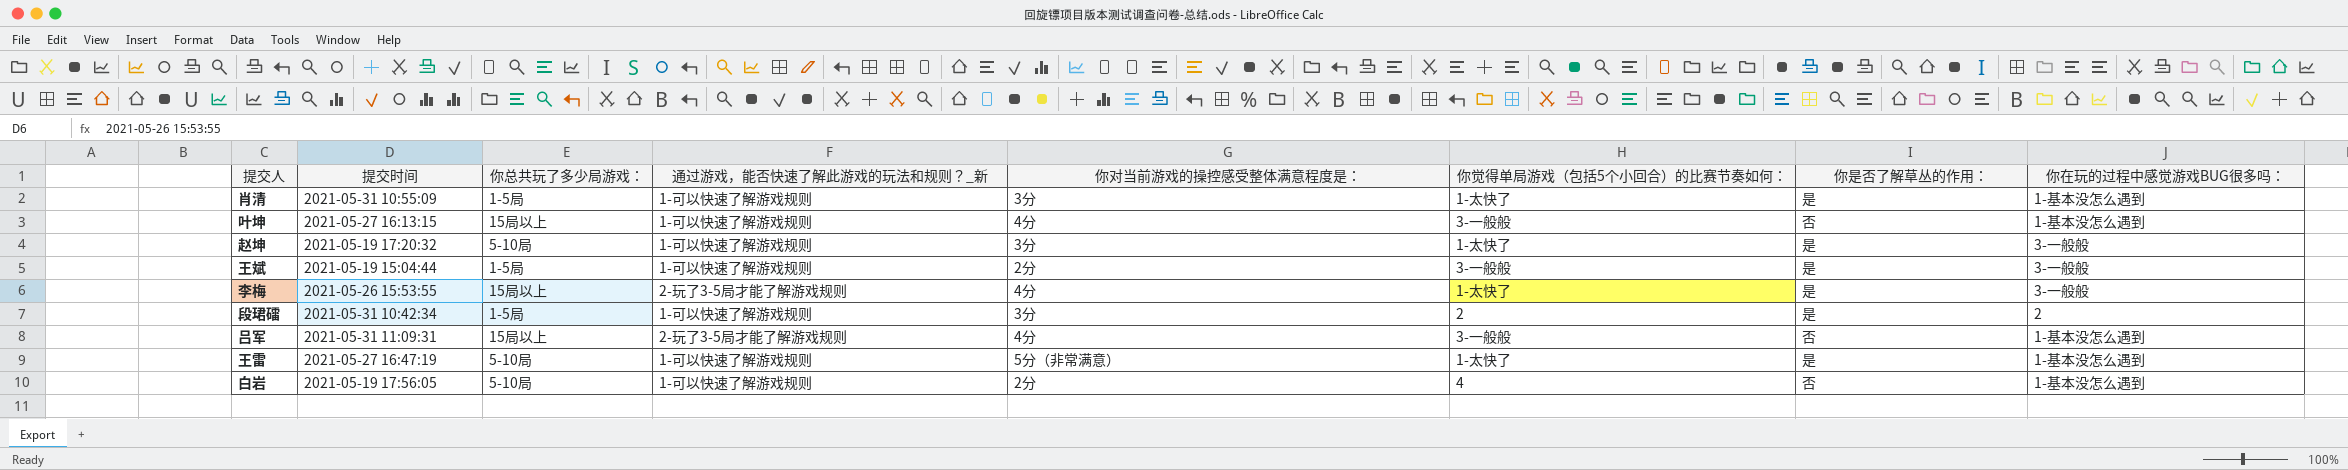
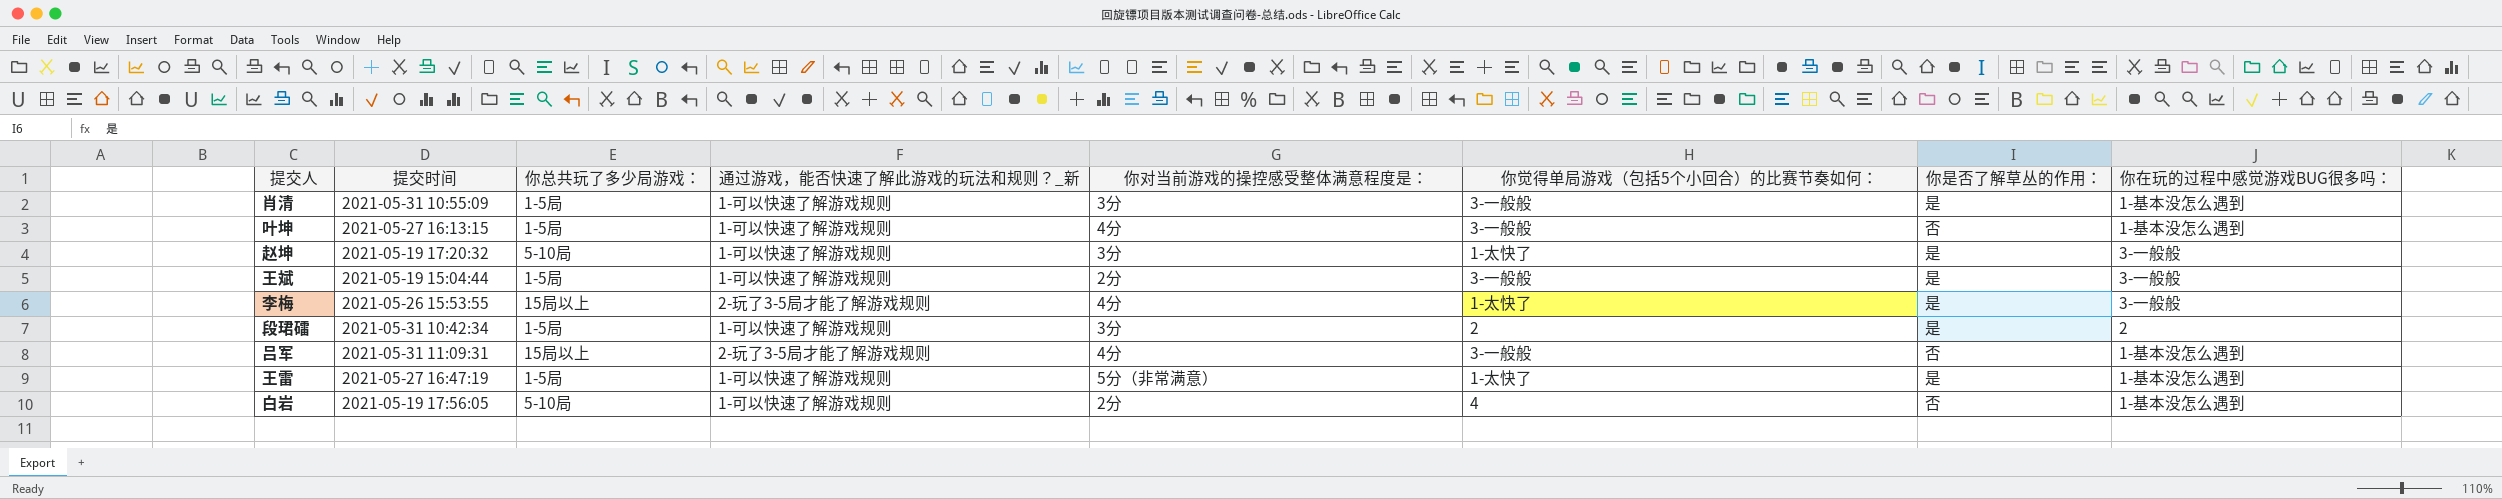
肖清 | 你觉得单局游戏（包括5个小回合）的比赛节奏如何：: 1-太快了 -> 3-一般般
叶坤 | 你总共玩了多少局游戏：: 15局以上 -> 1-5局
王雷 | 你总共玩了多少局游戏：: 5-10局 -> 1-5局

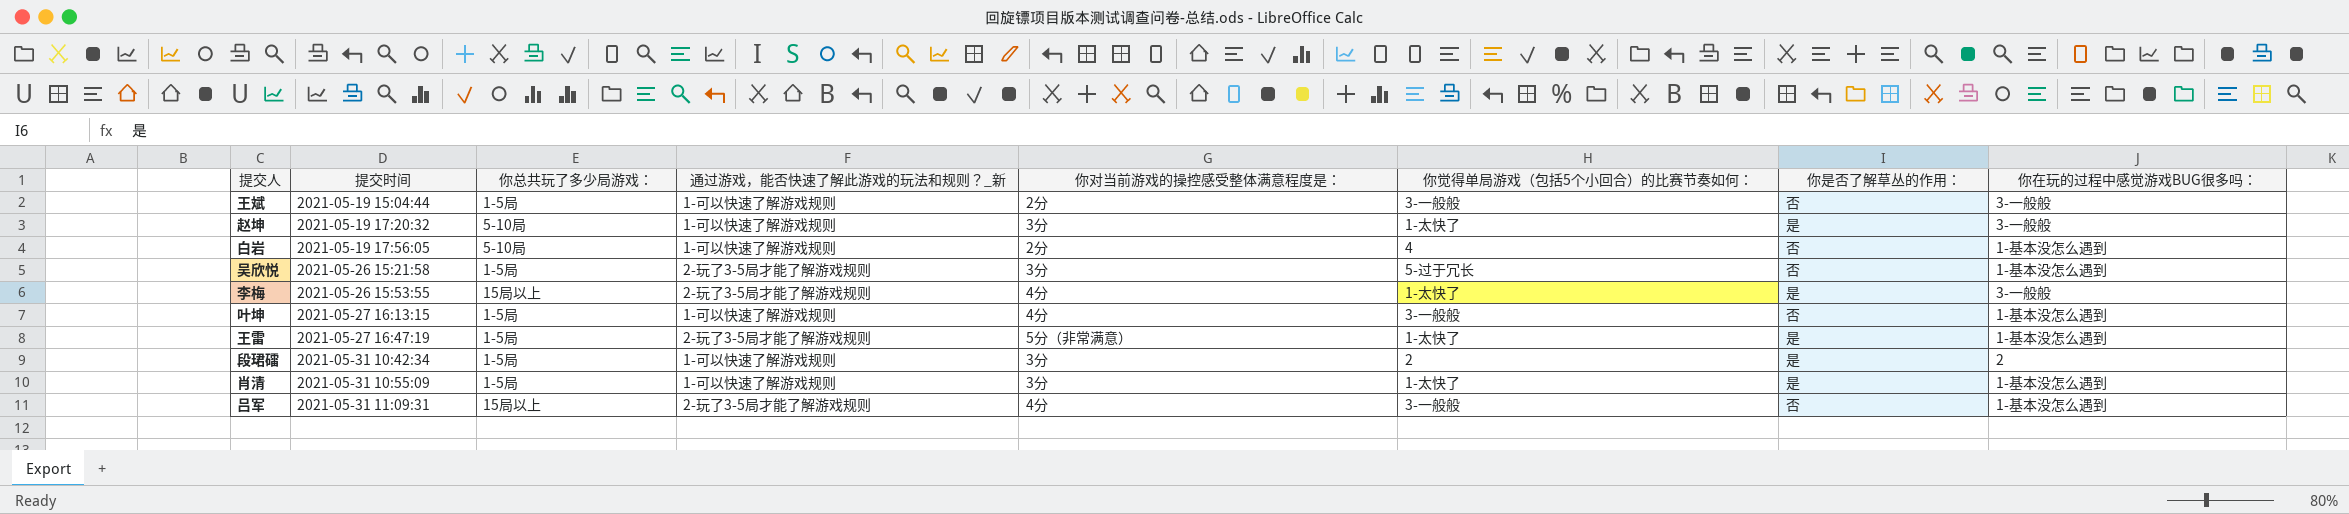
row order: none -> 提交时间 ascending
王斌 | 你是否了解草丛的作用：: 是 -> 否
row 吴欣悦: none -> 2021-05-26 15:21:58 | 1-5局 | 2-玩了3-5局才能了解游戏规则 | 3分 | 5-过于冗长 | 否 | 1-基本没怎么遇到
王雷 | 通过游戏，能否快速了解此游戏的玩法和规则？_新: 1-可以快速了解游戏规则 -> 2-玩了3-5局才能了解游戏规则
肖清 | 你觉得单局游戏（包括5个小回合）的比赛节奏如何：: 3-一般般 -> 1-太快了

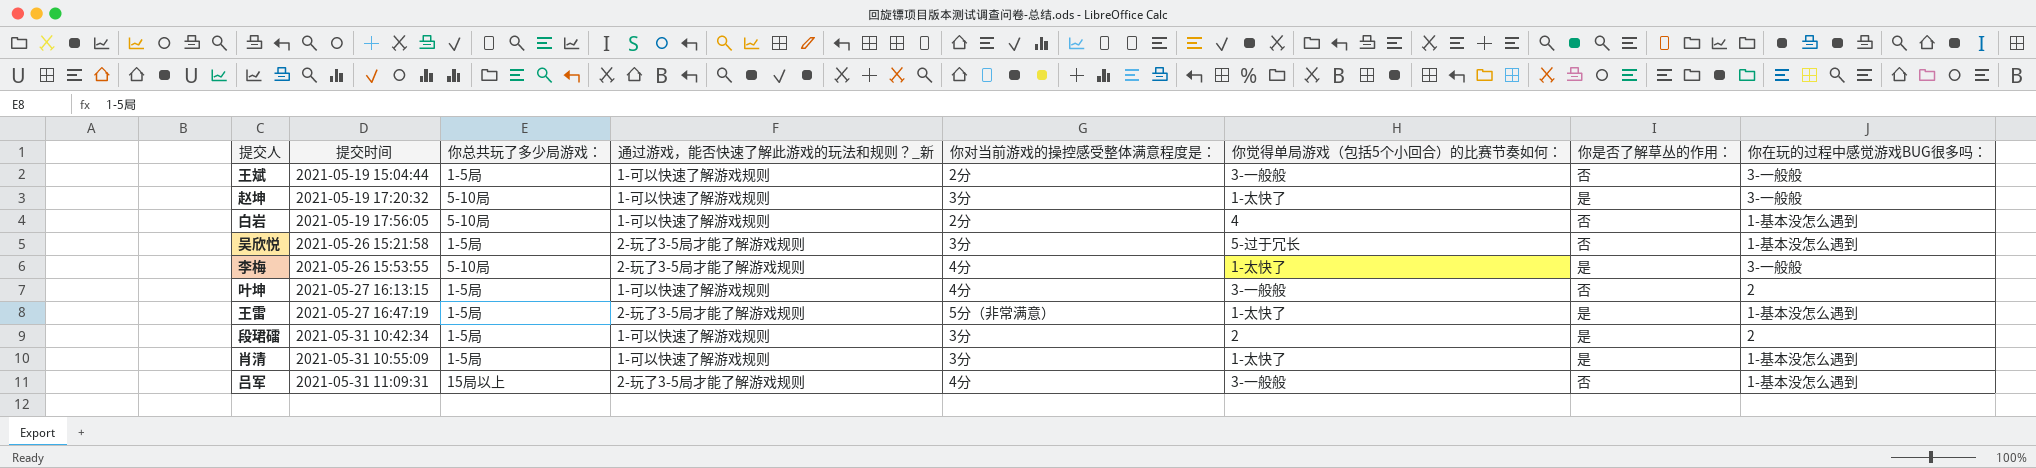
李梅 | 你总共玩了多少局游戏：: 15局以上 -> 5-10局
叶坤 | 你在玩的过程中感觉游戏BUG很多吗：: 1-基本没怎么遇到 -> 2

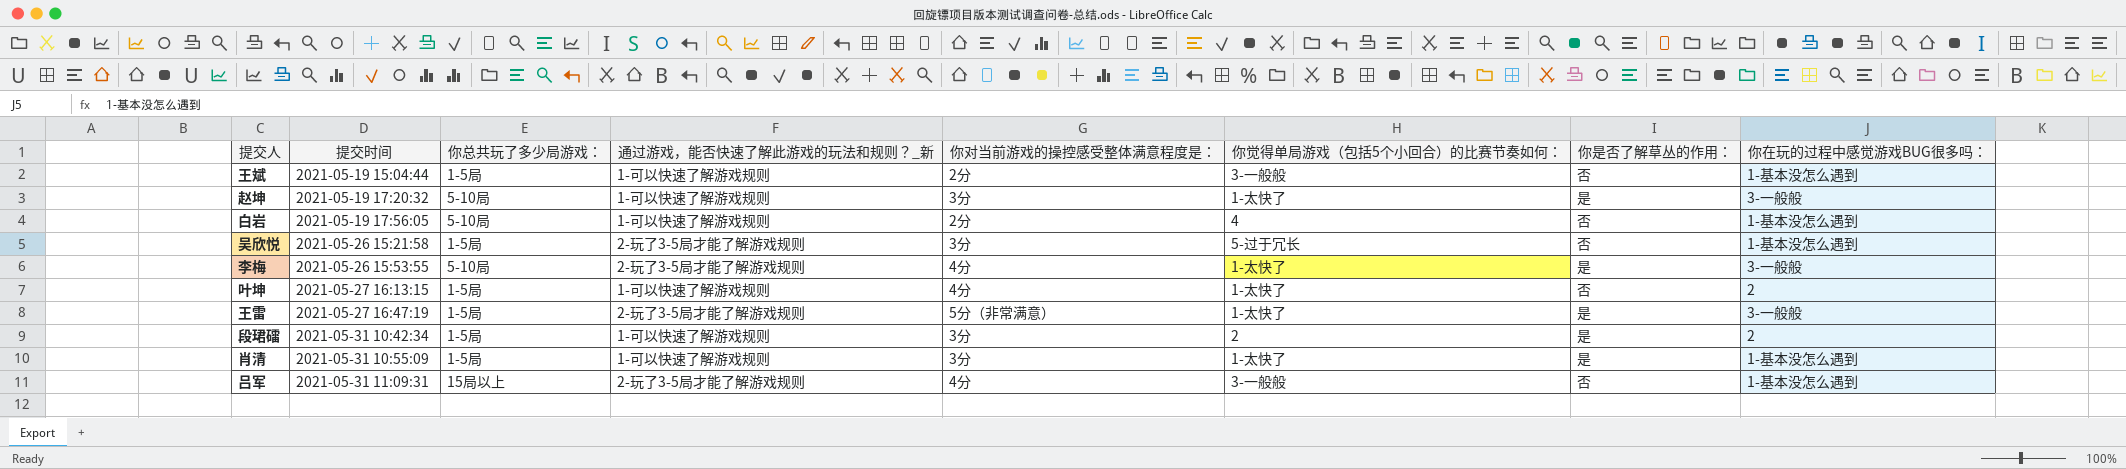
王斌 | 你在玩的过程中感觉游戏BUG很多吗：: 3-一般般 -> 1-基本没怎么遇到
叶坤 | 你觉得单局游戏（包括5个小回合）的比赛节奏如何：: 3-一般般 -> 1-太快了
王雷 | 你在玩的过程中感觉游戏BUG很多吗：: 1-基本没怎么遇到 -> 3-一般般

